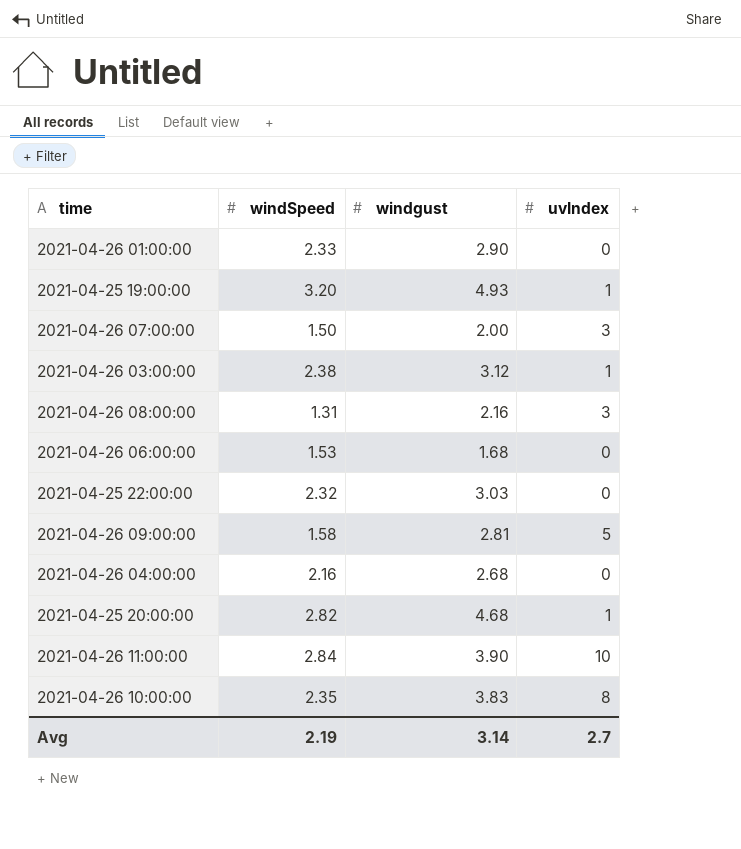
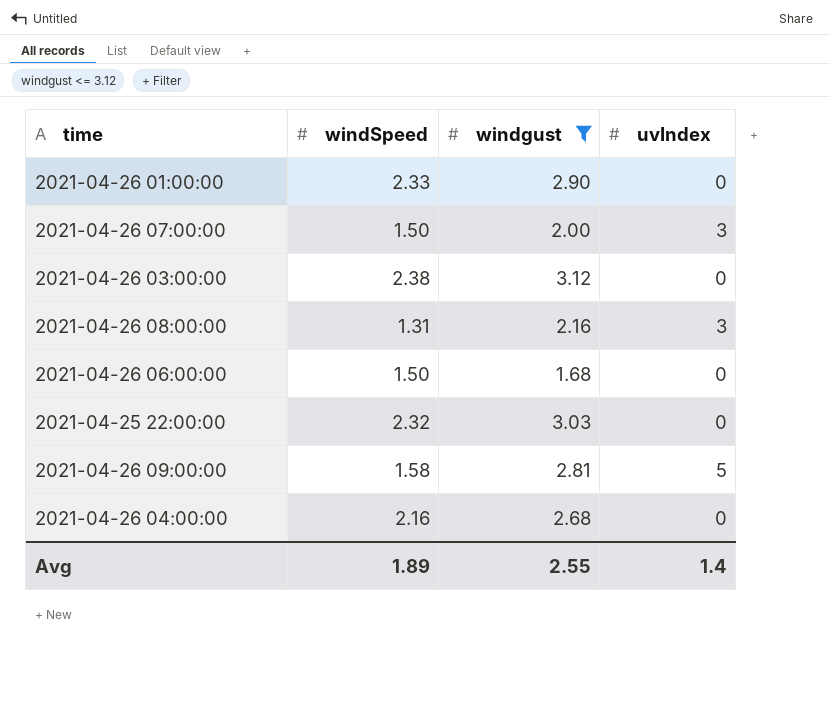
filter: none -> windgust <= 3.12
2021-04-26 03:00:00 | uvIndex: 1 -> 0
2021-04-26 06:00:00 | windSpeed: 1.53 -> 1.50
Avg | windSpeed: 2.19 -> 1.89
Avg | windgust: 3.14 -> 2.55
Avg | uvIndex: 2.7 -> 1.4

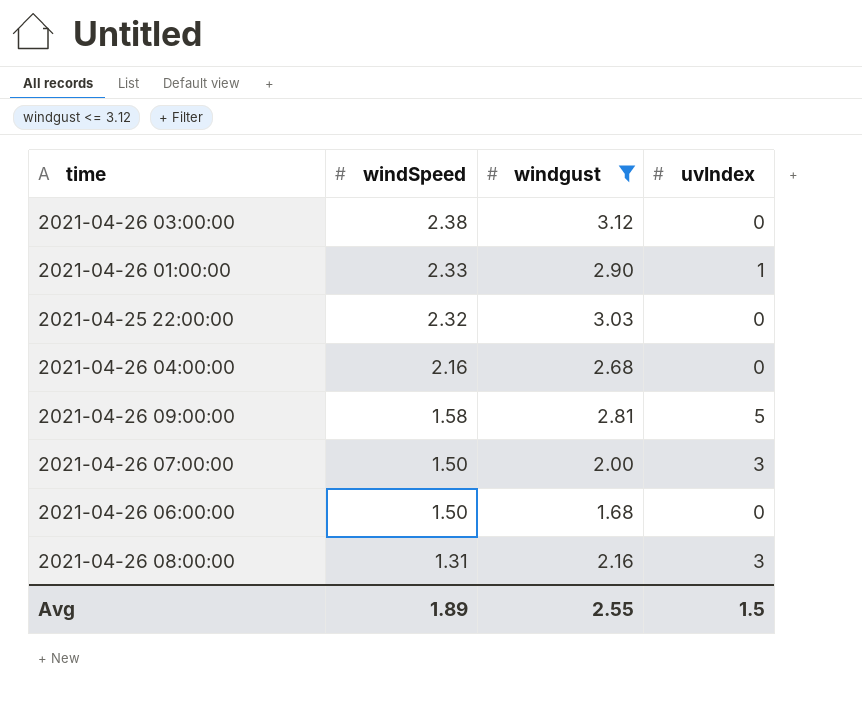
row order: none -> windSpeed descending
2021-04-26 01:00:00 | uvIndex: 0 -> 1
Avg | uvIndex: 1.4 -> 1.5

